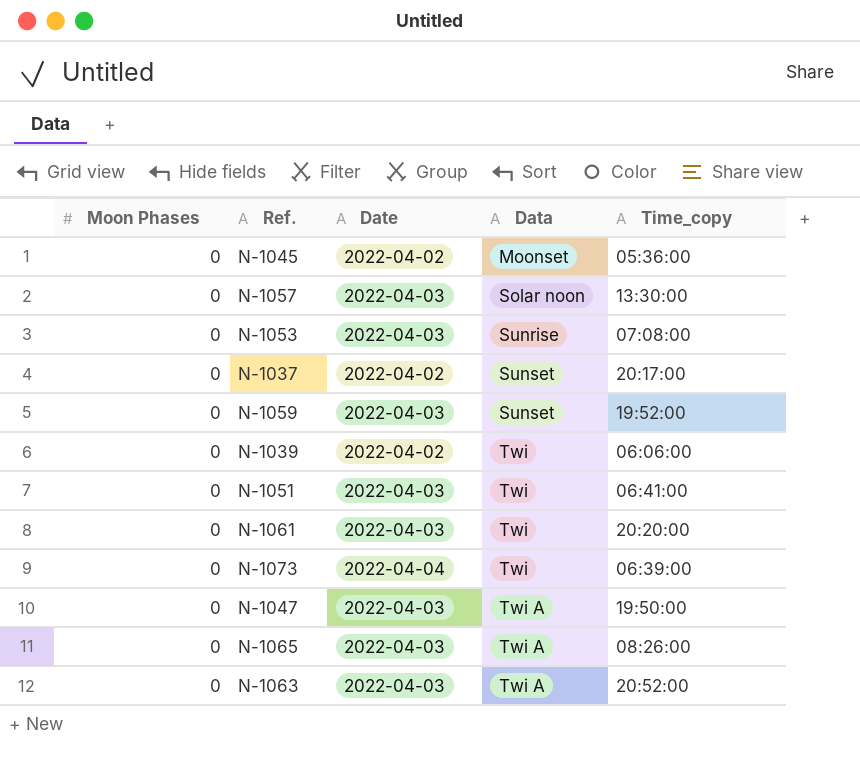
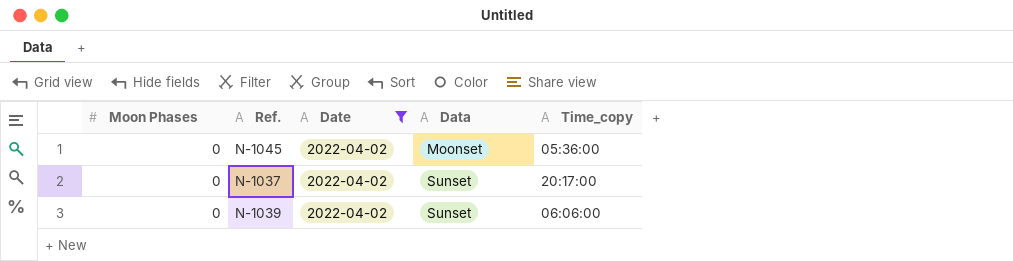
filter: none -> Date = 2022-04-02
N-1039 | Data: Twi -> Sunset

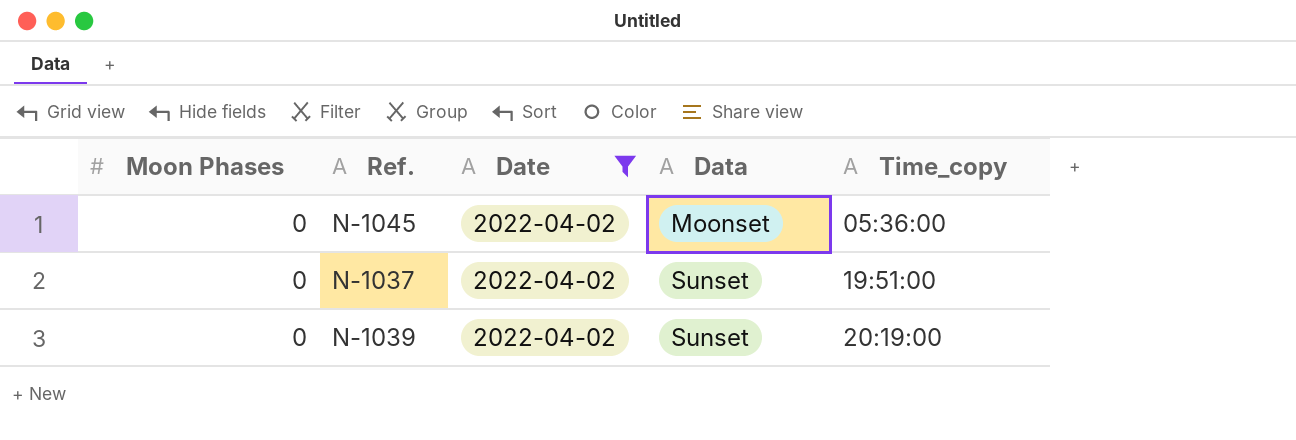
N-1037 | Time_copy: 20:17:00 -> 19:51:00
N-1039 | Time_copy: 06:06:00 -> 20:19:00

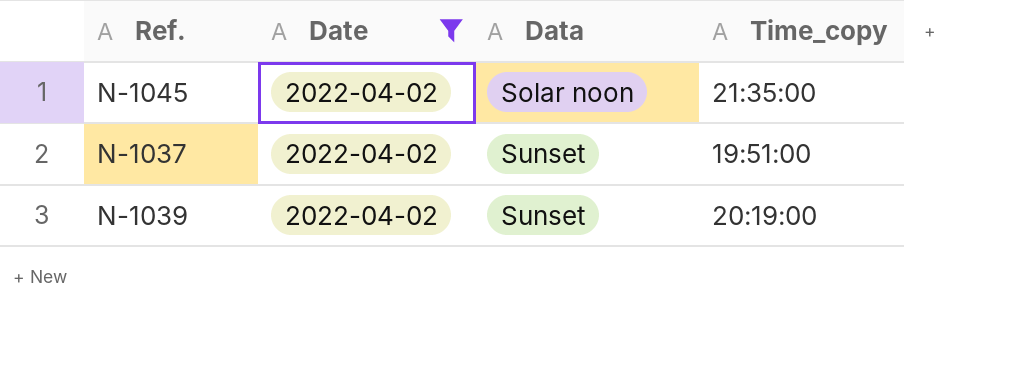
column Moon Phases | position: 1 -> none
N-1045 | Data: Moonset -> Solar noon
N-1045 | Time_copy: 05:36:00 -> 21:35:00

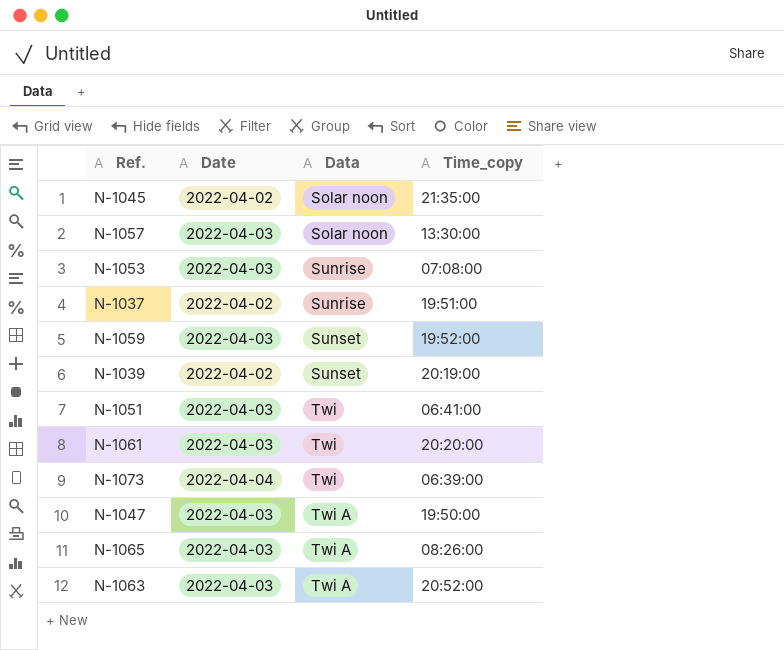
filter: Date = 2022-04-02 -> none
N-1037 | Data: Sunset -> Sunrise

